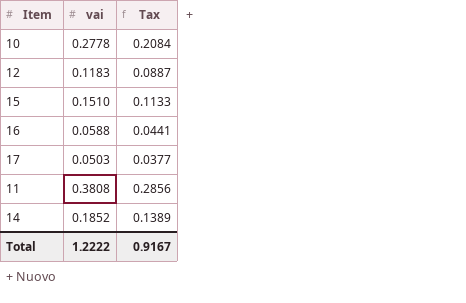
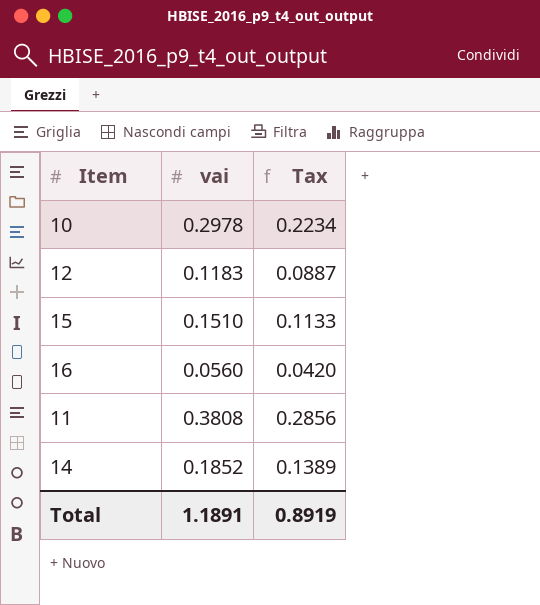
row 17: 0.0503 | 0.0377 -> none
10 | vai: 0.2778 -> 0.2978
10 | Tax: 0.2084 -> 0.2234
16 | vai: 0.0588 -> 0.0560
16 | Tax: 0.0441 -> 0.0420
Total | vai: 1.2222 -> 1.1891
Total | Tax: 0.9167 -> 0.8919

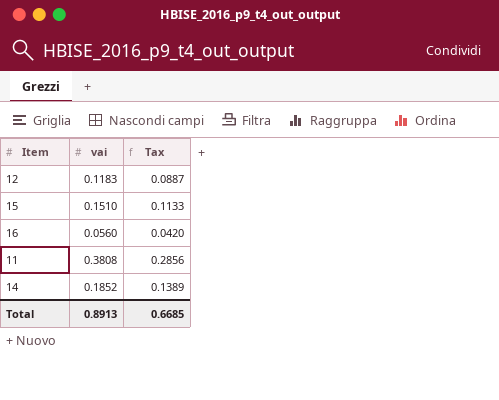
row 10: 0.2978 | 0.2234 -> none
Total | vai: 1.1891 -> 0.8913
Total | Tax: 0.8919 -> 0.6685

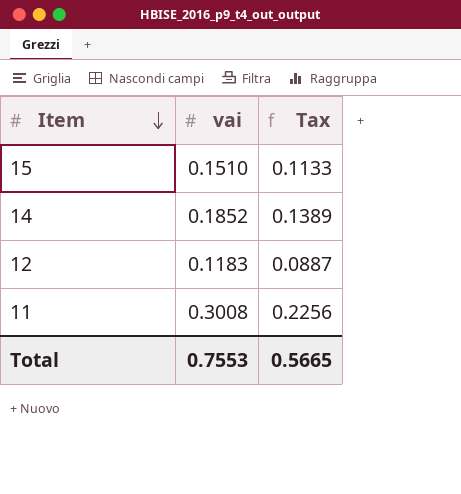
row order: none -> Item descending
row 16: 0.0560 | 0.0420 -> none
11 | vai: 0.3808 -> 0.3008
11 | Tax: 0.2856 -> 0.2256
Total | vai: 0.8913 -> 0.7553
Total | Tax: 0.6685 -> 0.5665

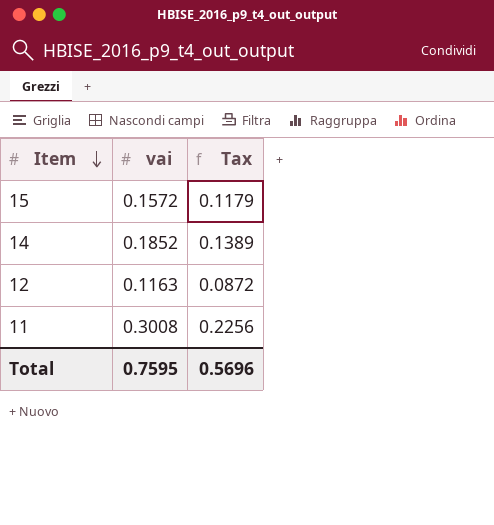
15 | vai: 0.1510 -> 0.1572
15 | Tax: 0.1133 -> 0.1179
12 | vai: 0.1183 -> 0.1163
12 | Tax: 0.0887 -> 0.0872
Total | vai: 0.7553 -> 0.7595
Total | Tax: 0.5665 -> 0.5696

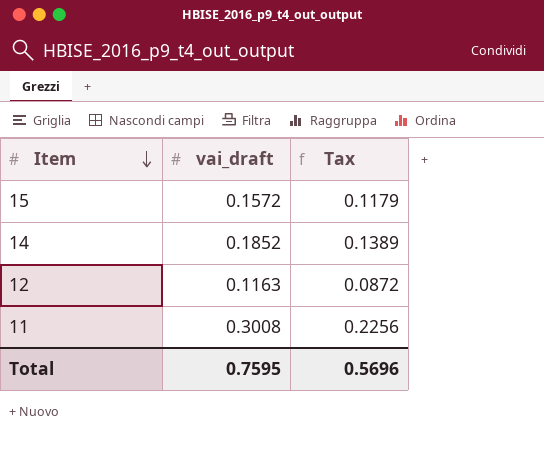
column name: vai -> vai_draft

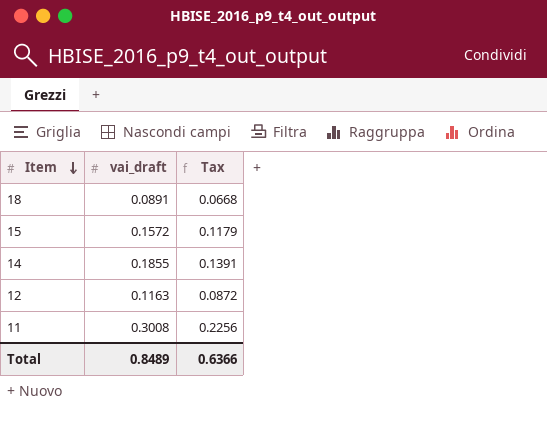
row 18: none -> 0.0891 | 0.0668
14 | vai_draft: 0.1852 -> 0.1855
14 | Tax: 0.1389 -> 0.1391
Total | vai_draft: 0.7595 -> 0.8489
Total | Tax: 0.5696 -> 0.6366

